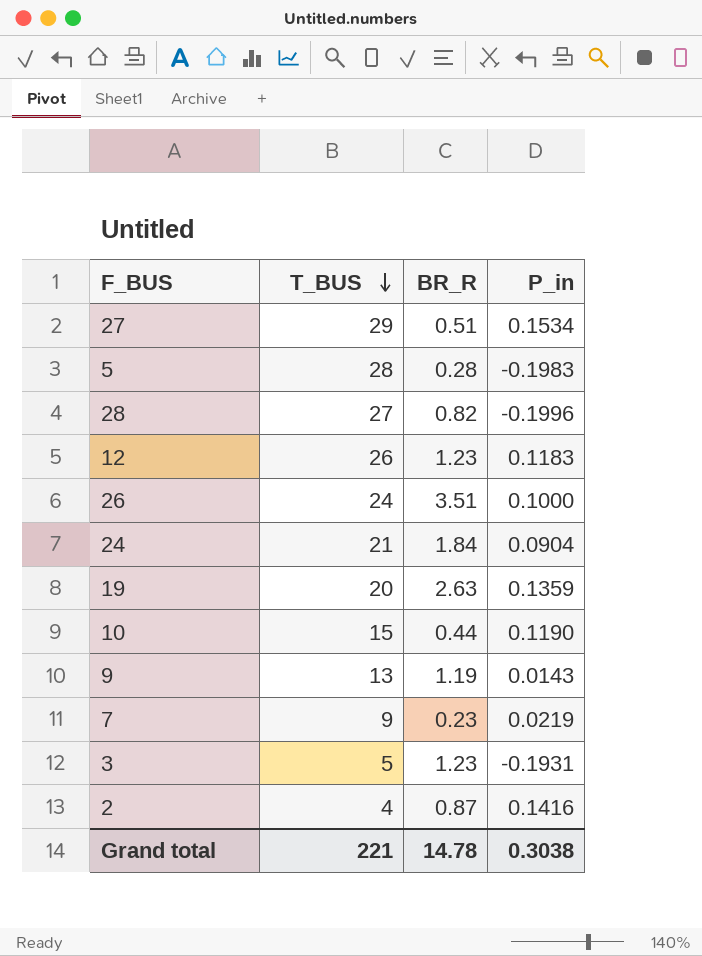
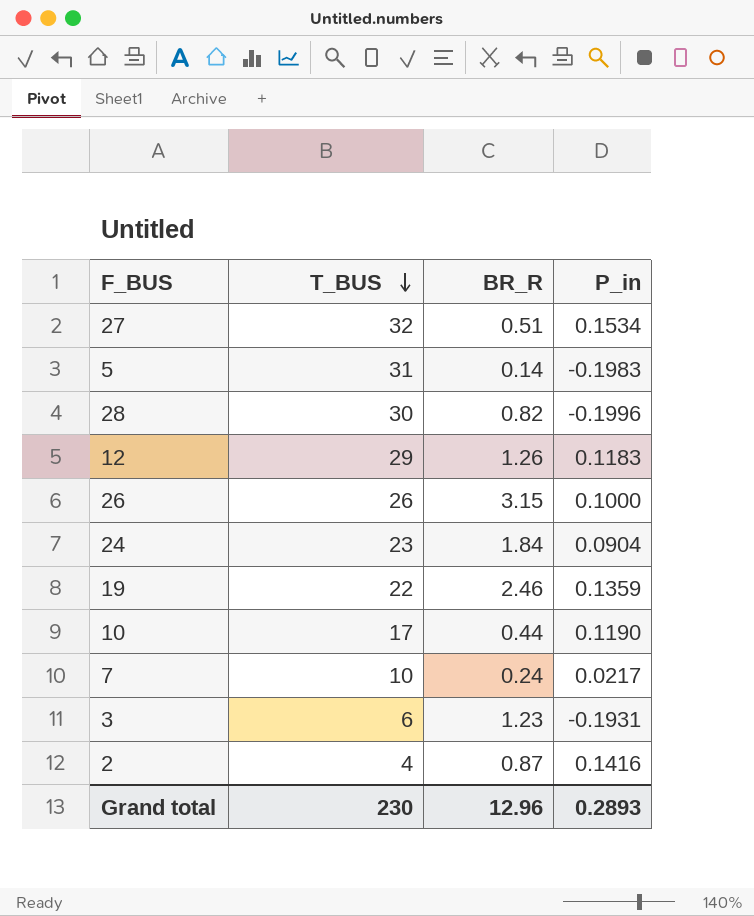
row 9: 13 | 1.19 | 0.0143 -> none
27 | T_BUS: 29 -> 32
5 | T_BUS: 28 -> 31
5 | BR_R: 0.28 -> 0.14
28 | T_BUS: 27 -> 30
12 | T_BUS: 26 -> 29
12 | BR_R: 1.23 -> 1.26
26 | T_BUS: 24 -> 26
26 | BR_R: 3.51 -> 3.15
24 | T_BUS: 21 -> 23
19 | T_BUS: 20 -> 22
19 | BR_R: 2.63 -> 2.46
10 | T_BUS: 15 -> 17
7 | T_BUS: 9 -> 10
7 | BR_R: 0.23 -> 0.24
7 | P_in: 0.0219 -> 0.0217
3 | T_BUS: 5 -> 6
Grand total | T_BUS: 221 -> 230
Grand total | BR_R: 14.78 -> 12.96
Grand total | P_in: 0.3038 -> 0.2893

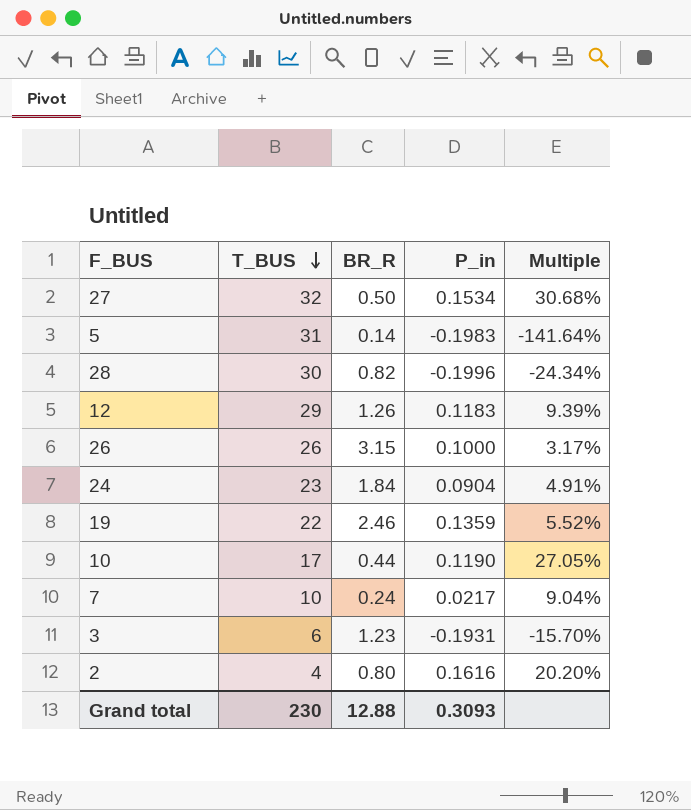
column Multiple | formula: none -> [P_in] / [BR_R]
27 | BR_R: 0.51 -> 0.50
2 | BR_R: 0.87 -> 0.80
2 | P_in: 0.1416 -> 0.1616
Grand total | BR_R: 12.96 -> 12.88
Grand total | P_in: 0.2893 -> 0.3093

